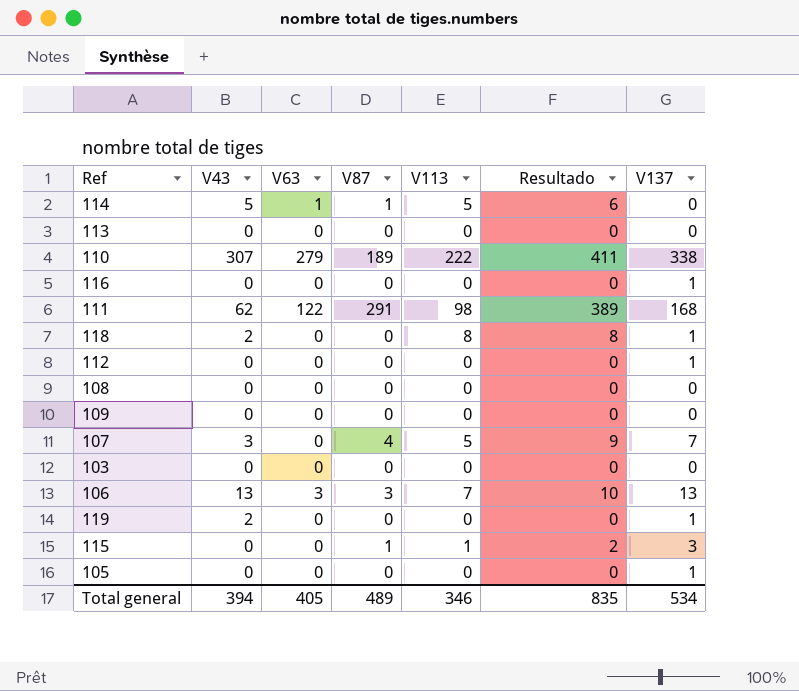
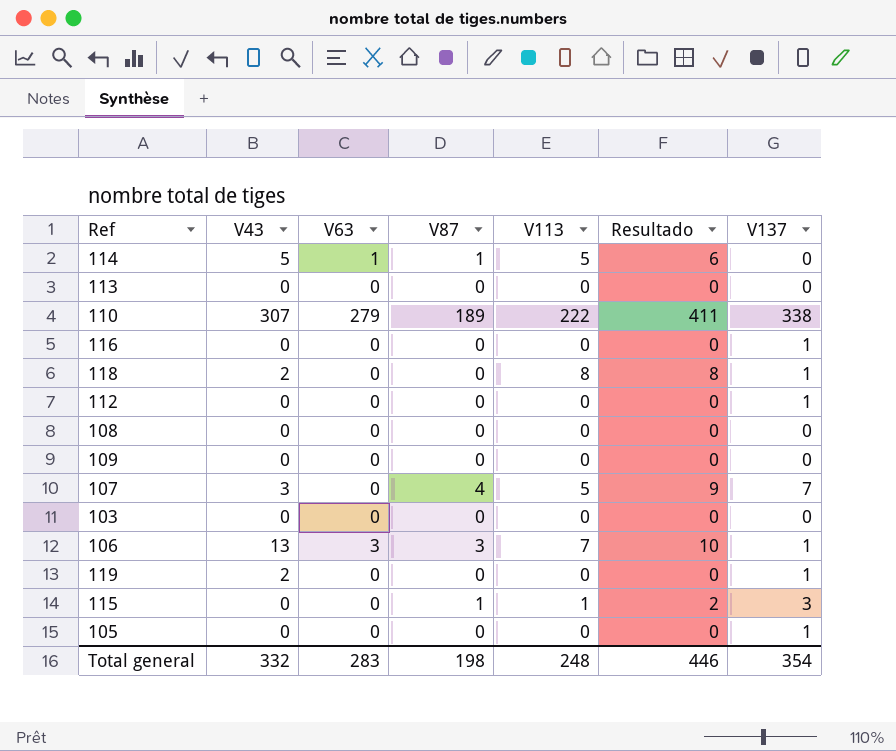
row 111: 62 | 122 | 291 | 98 | 389 | 168 -> none
106 | V137: 13 -> 1
Total general | V43: 394 -> 332
Total general | V63: 405 -> 283
Total general | V87: 489 -> 198
Total general | V113: 346 -> 248
Total general | Resultado: 835 -> 446
Total general | V137: 534 -> 354

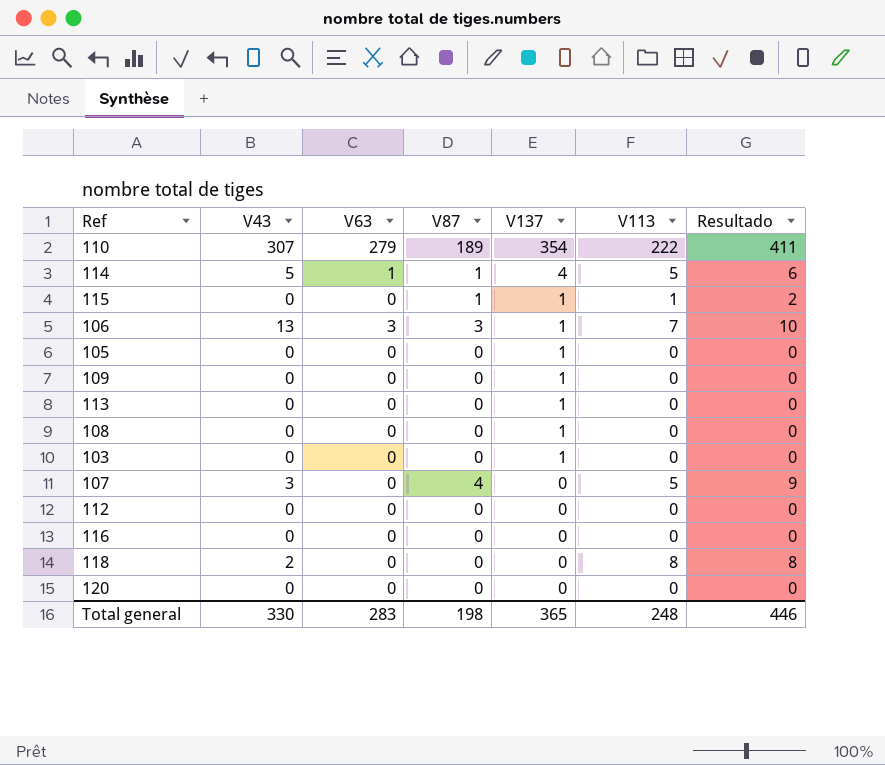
row order: none -> V137 descending
column V137 | position: 7 -> 5
row 119: 2 | 0 | 0 | 0 | 0 | 1 -> none
110 | V137: 338 -> 354
114 | V137: 0 -> 4
115 | V137: 3 -> 1
109 | V137: 0 -> 1
113 | V137: 0 -> 1
108 | V137: 0 -> 1
103 | V137: 0 -> 1
107 | V137: 7 -> 0
112 | V137: 1 -> 0
116 | V137: 1 -> 0
118 | V137: 1 -> 0
row 120: none -> 0 | 0 | 0 | 0 | 0 | 0
Total general | V43: 332 -> 330
Total general | V137: 354 -> 365

